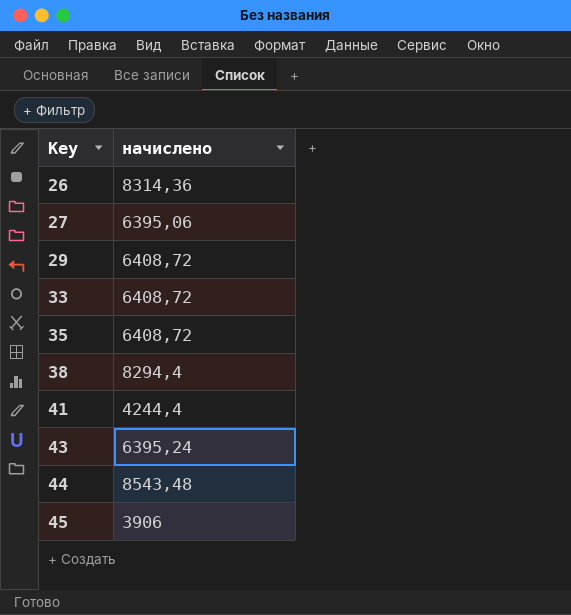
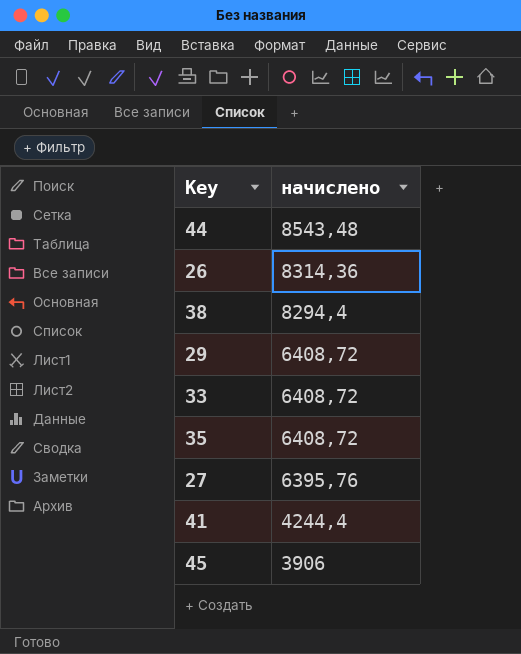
row order: Key ascending -> начислено descending
row 43: 6395,24 -> none
27 | начислено: 6395,06 -> 6395,76

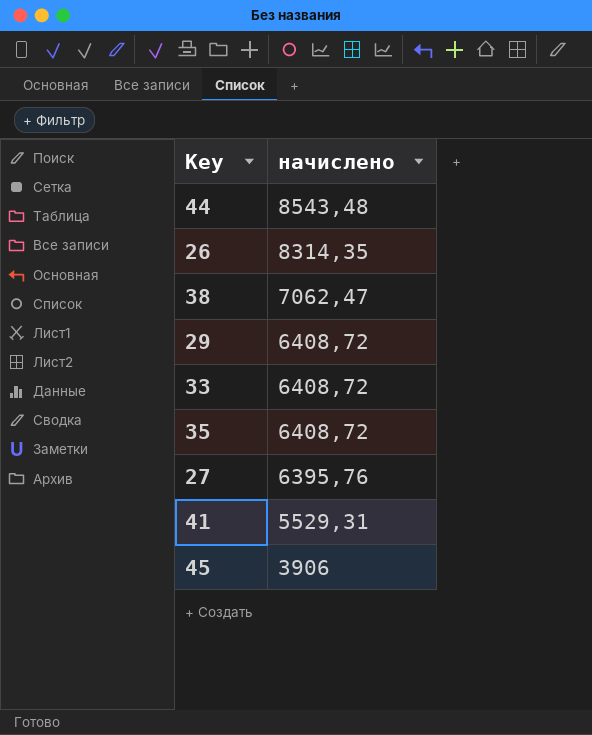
26 | начислено: 8314,36 -> 8314,35
38 | начислено: 8294,4 -> 7062,47
41 | начислено: 4244,4 -> 5529,31

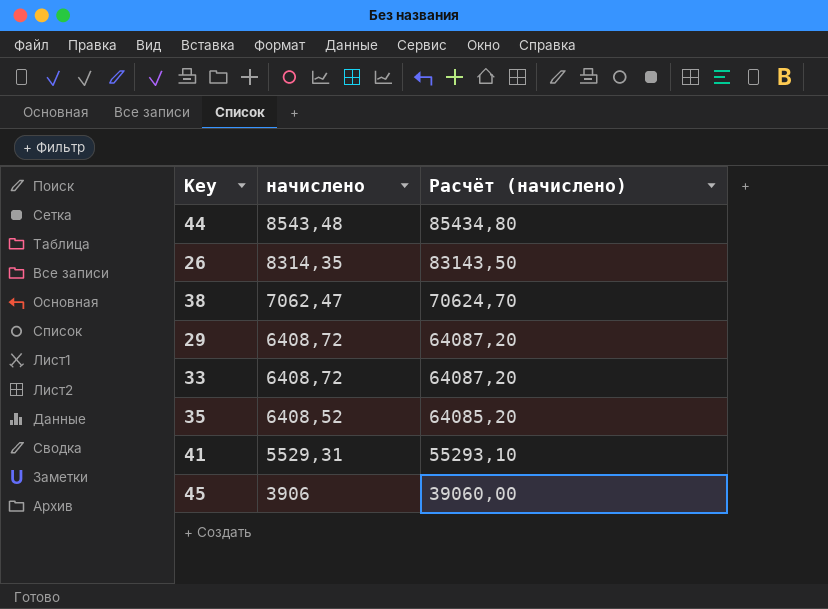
column Расчёт (начислено) | formula: none -> [начислено] * 10
row 27: 6395,76 -> none
35 | начислено: 6408,72 -> 6408,52

